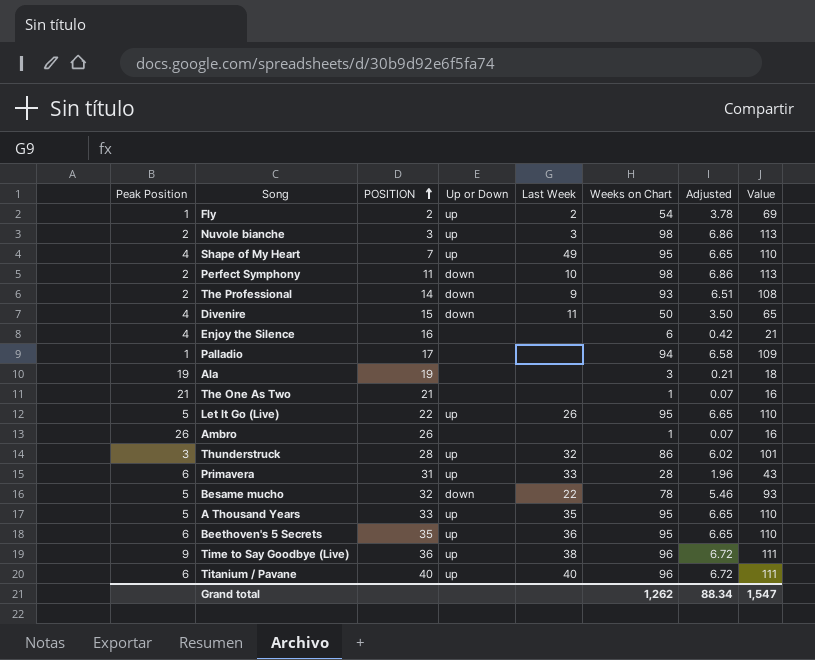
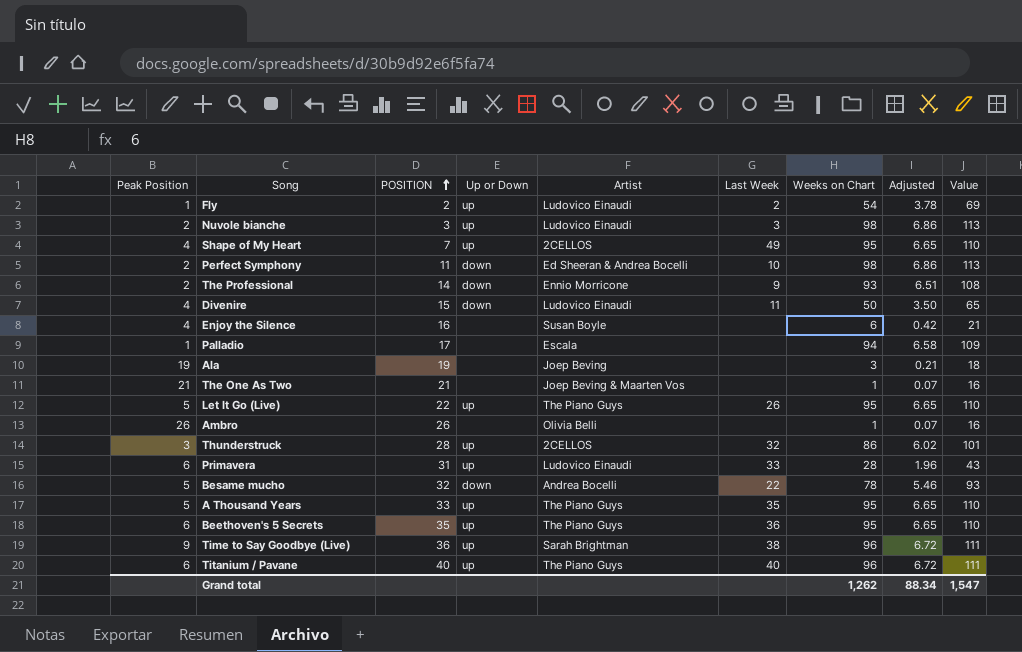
column Artist | position: none -> 5

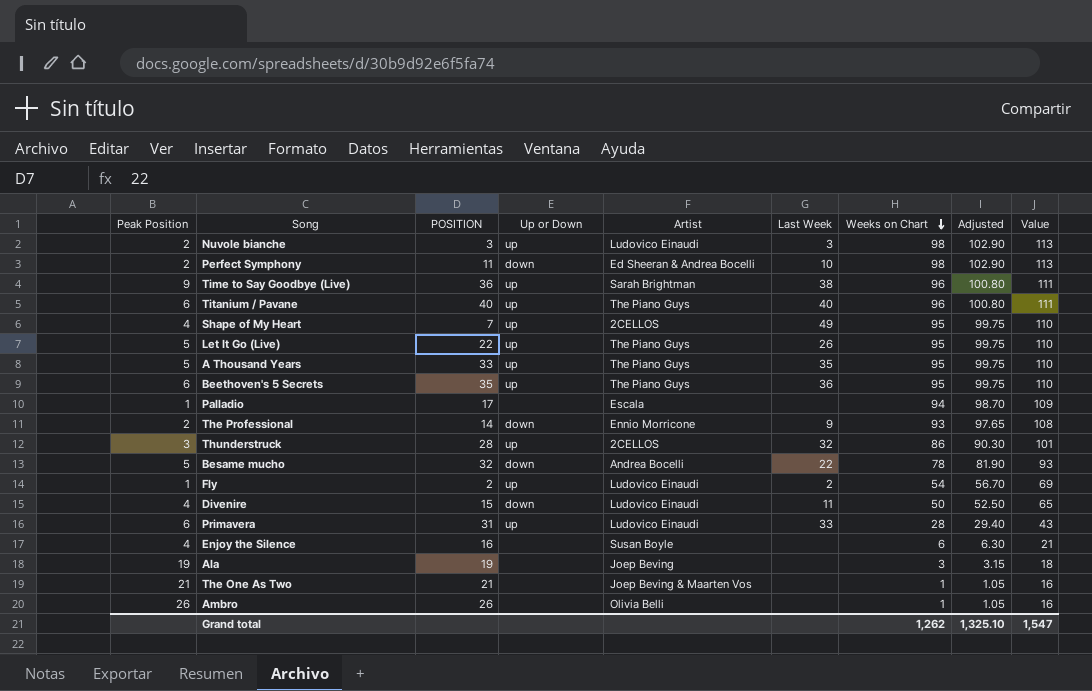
row order: POSITION ascending -> Weeks on Chart descending
column Adjusted | formula: [Weeks on Chart] * 0.07 -> [Weeks on Chart] * 1.05
Grand total | Adjusted: 88.34 -> 1,325.10

